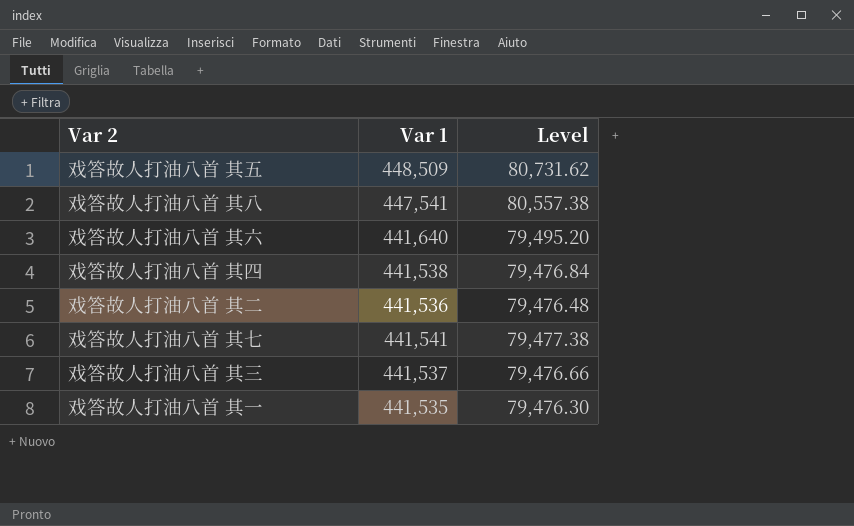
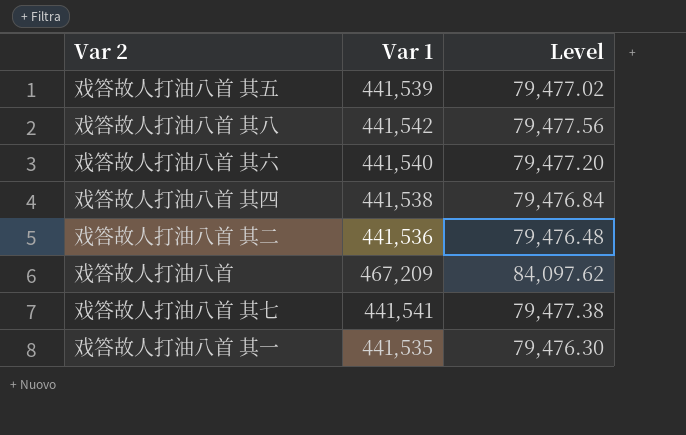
row 戏答故人打油八首 其三: 441,537 | 79,476.66 -> none
戏答故人打油八首 其五 | Var 1: 448,509 -> 441,539
戏答故人打油八首 其五 | Level: 80,731.62 -> 79,477.02
戏答故人打油八首 其八 | Var 1: 447,541 -> 441,542
戏答故人打油八首 其八 | Level: 80,557.38 -> 79,477.56
戏答故人打油八首 其六 | Var 1: 441,640 -> 441,540
戏答故人打油八首 其六 | Level: 79,495.20 -> 79,477.20
row 戏答故人打油八首: none -> 467,209 | 84,097.62

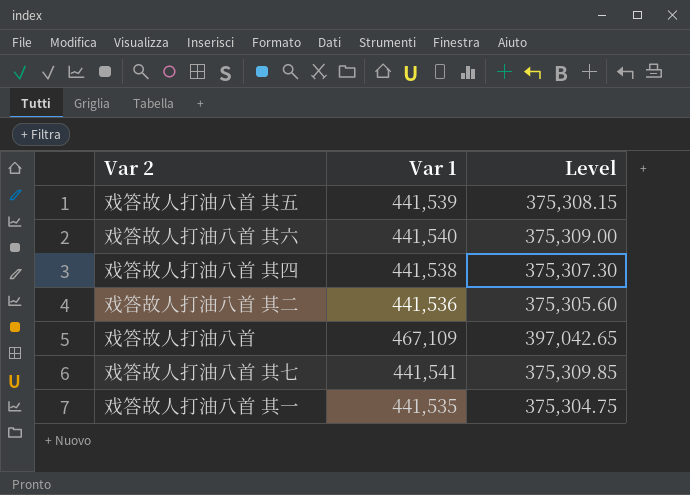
column Level | formula: [Var 1] * 0.18 -> [Var 1] * 0.85
row 戏答故人打油八首 其八: 441,542 | 79,477.56 -> none
戏答故人打油八首 | Var 1: 467,209 -> 467,109

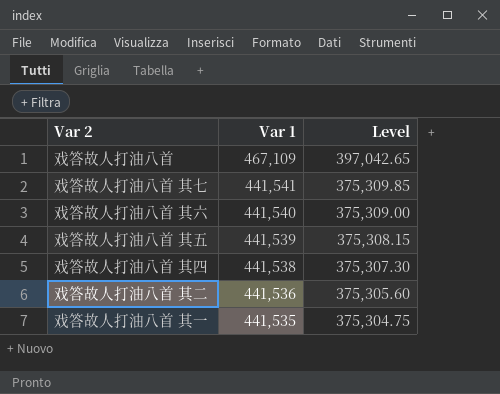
row order: none -> Var 1 descending

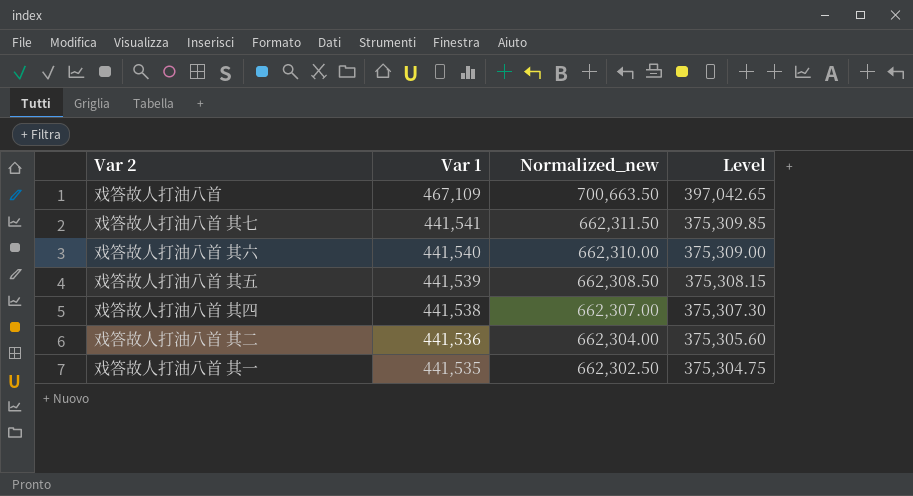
column Normalized_new | formula: none -> [Var 1] * 1.5

